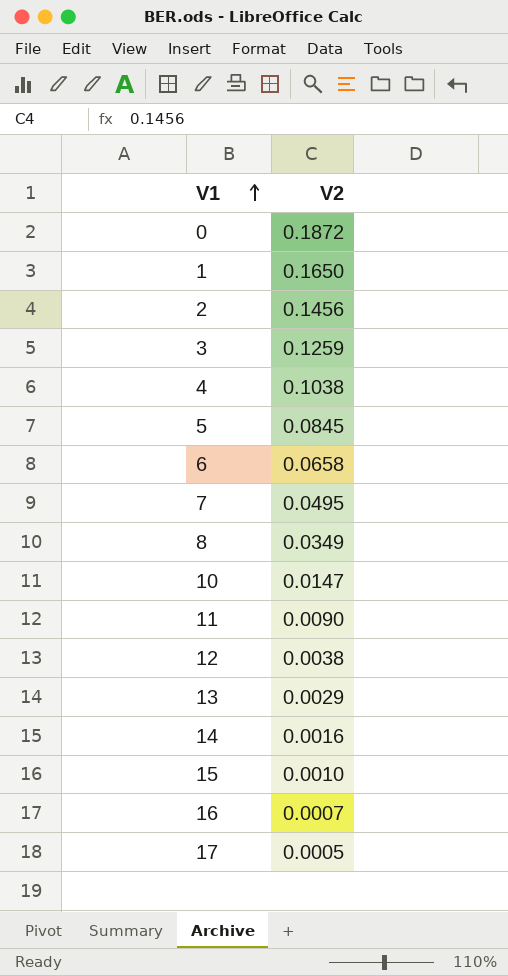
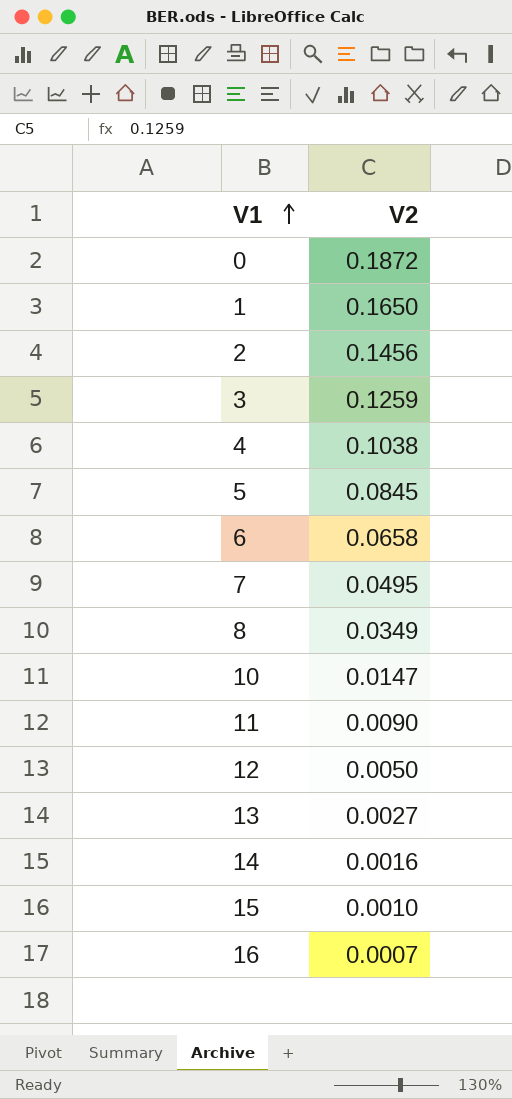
row 17: 0.0005 -> none
12 | V2: 0.0038 -> 0.0050
13 | V2: 0.0029 -> 0.0027

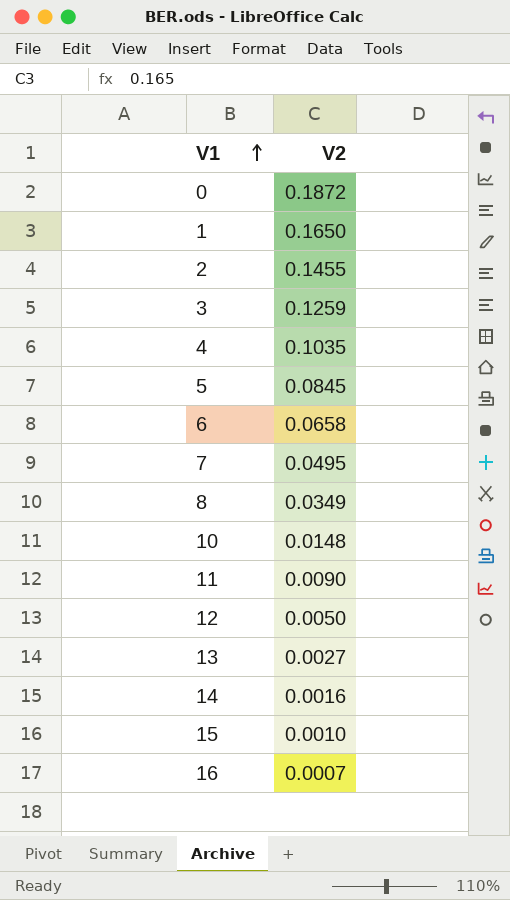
2 | V2: 0.1456 -> 0.1455
4 | V2: 0.1038 -> 0.1035
10 | V2: 0.0147 -> 0.0148

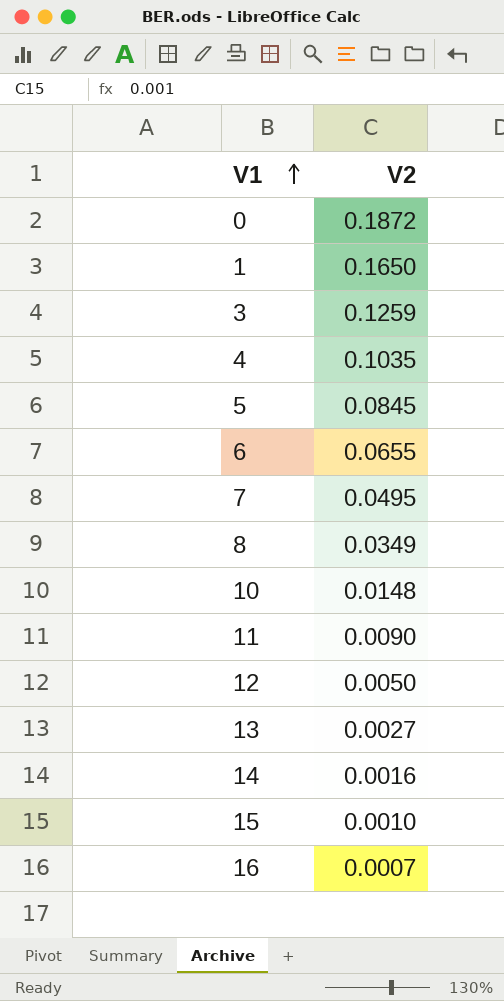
row 2: 0.1455 -> none
6 | V2: 0.0658 -> 0.0655

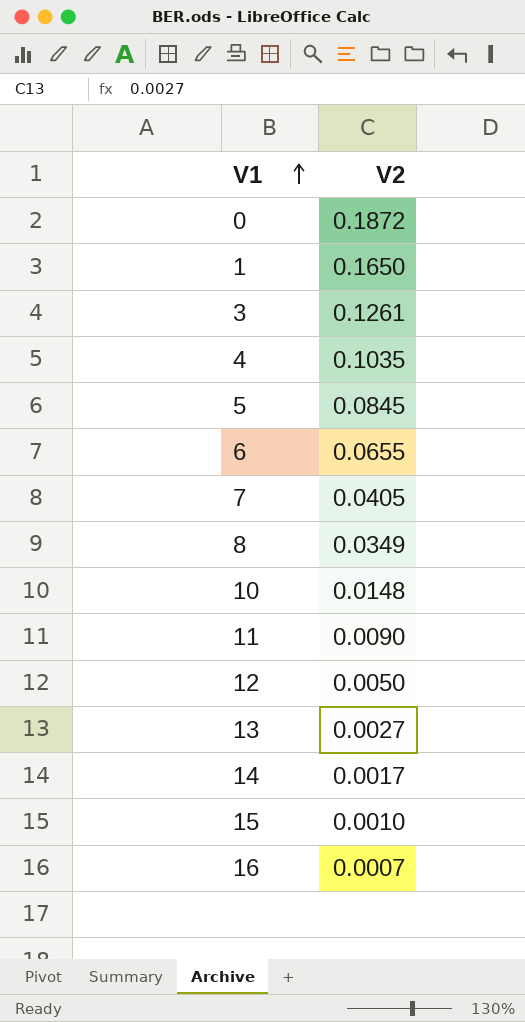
3 | V2: 0.1259 -> 0.1261
7 | V2: 0.0495 -> 0.0405
14 | V2: 0.0016 -> 0.0017

